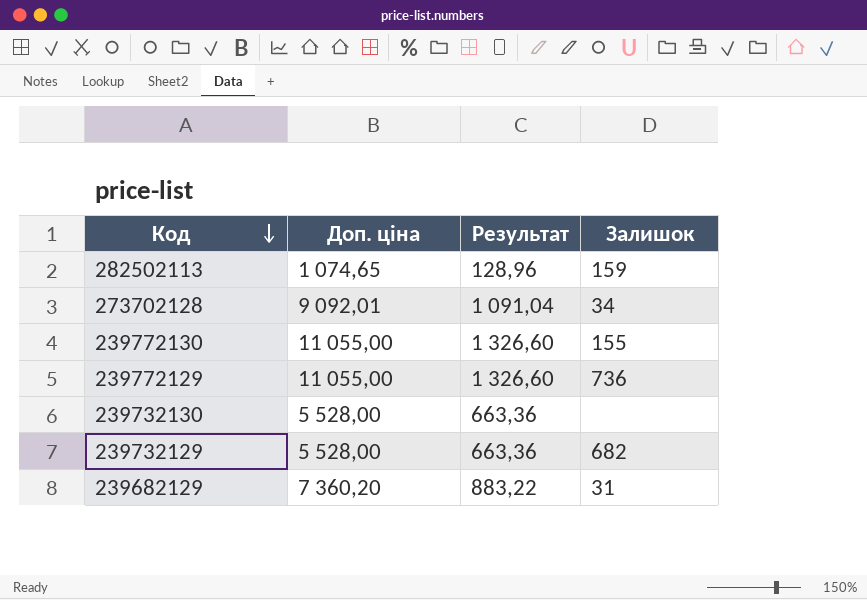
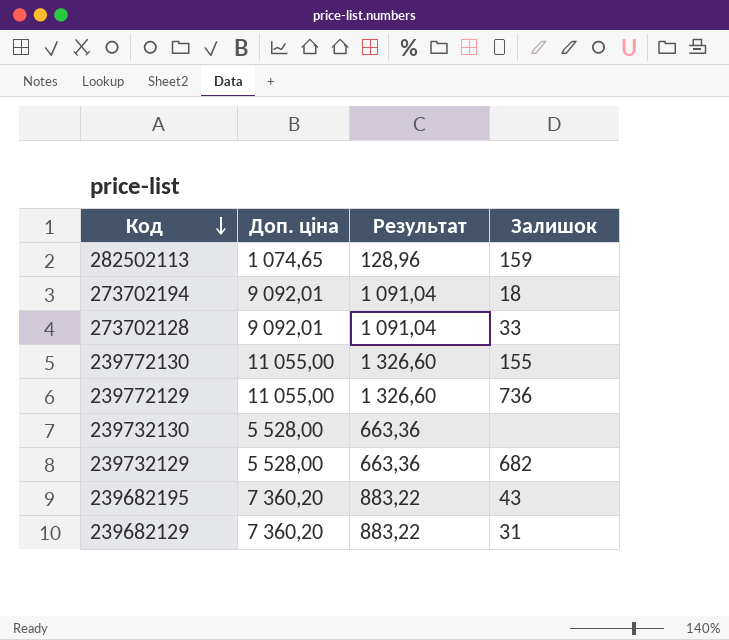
row 273702194: none -> 9 092,01 | 1 091,04 | 18
273702128 | Залишок: 34 -> 33
row 239682195: none -> 7 360,20 | 883,22 | 43

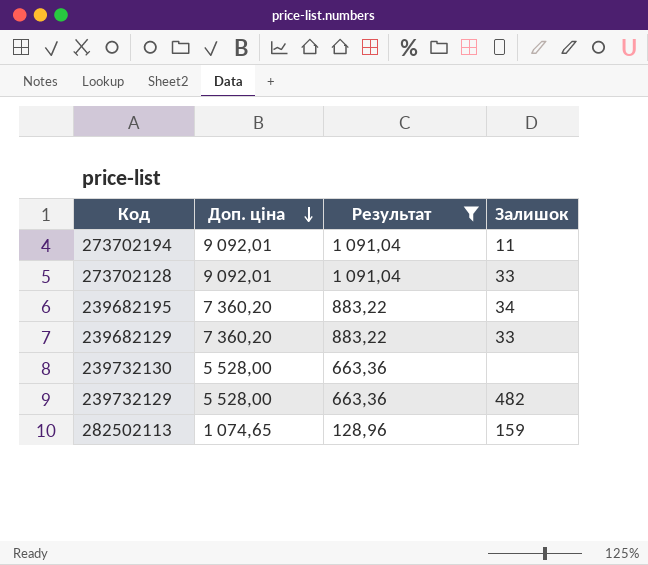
filter: none -> Результат != 1 326,60
row order: Код descending -> Доп. ціна descending
273702194 | Залишок: 18 -> 11
239682195 | Залишок: 43 -> 34
239682129 | Залишок: 31 -> 33
239732129 | Залишок: 682 -> 482

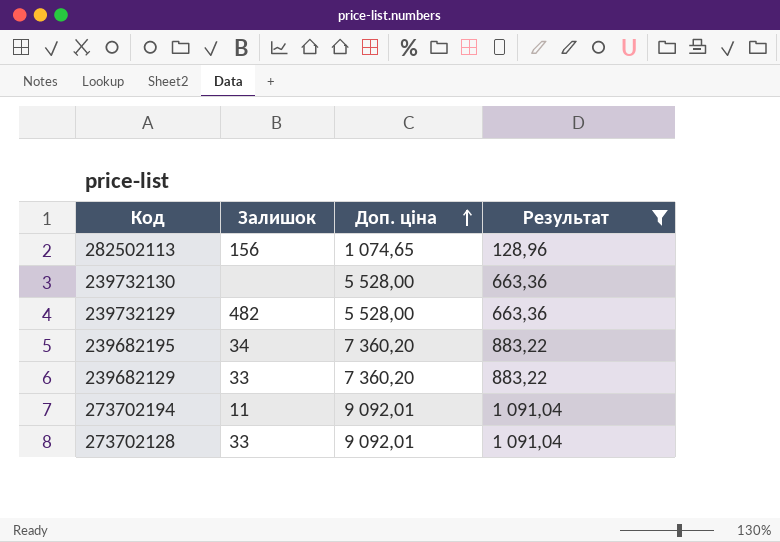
row order: Доп. ціна descending -> Доп. ціна ascending
column Залишок | position: 4 -> 2
282502113 | Залишок: 159 -> 156

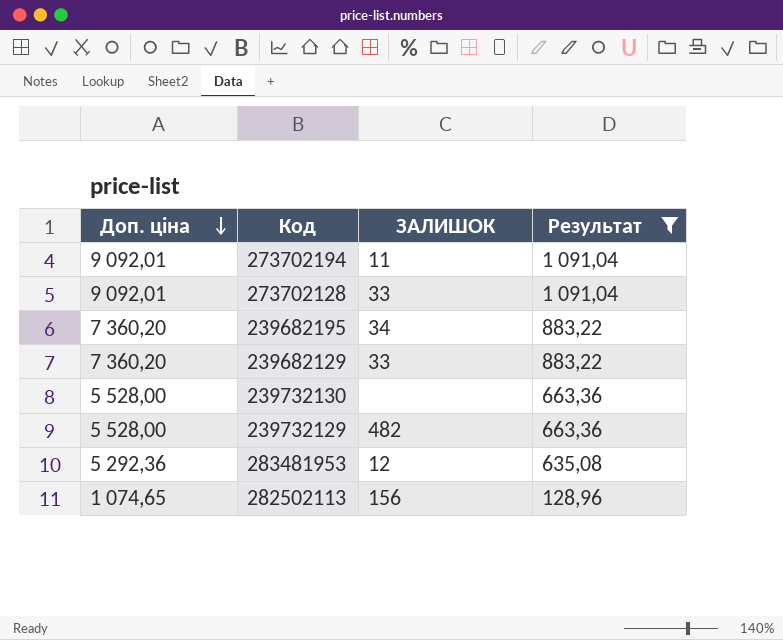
row order: Доп. ціна ascending -> Доп. ціна descending
column Доп. ціна | position: 3 -> 1
column name: Залишок -> ЗАЛИШОК
row 283481953: none -> 5 292,36 | 12 | 635,08

